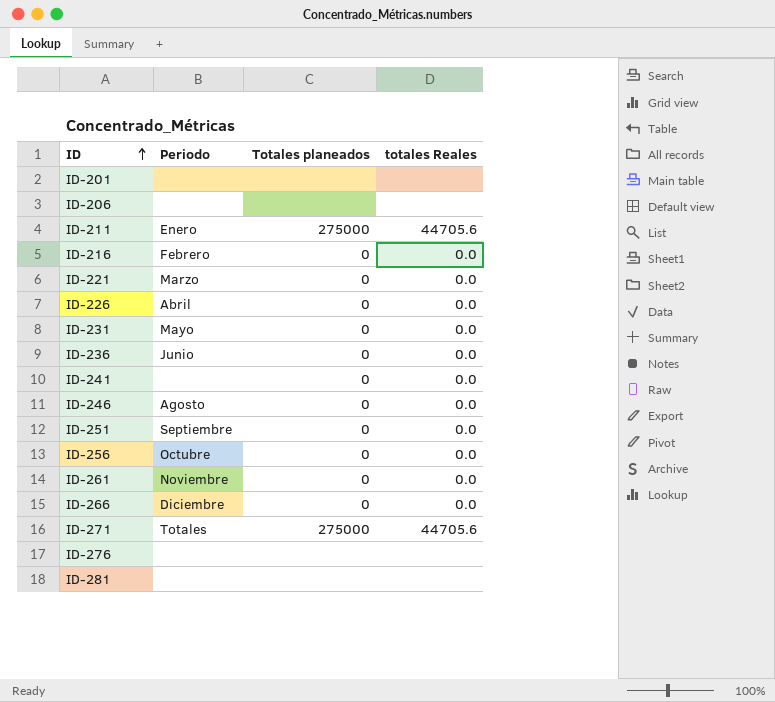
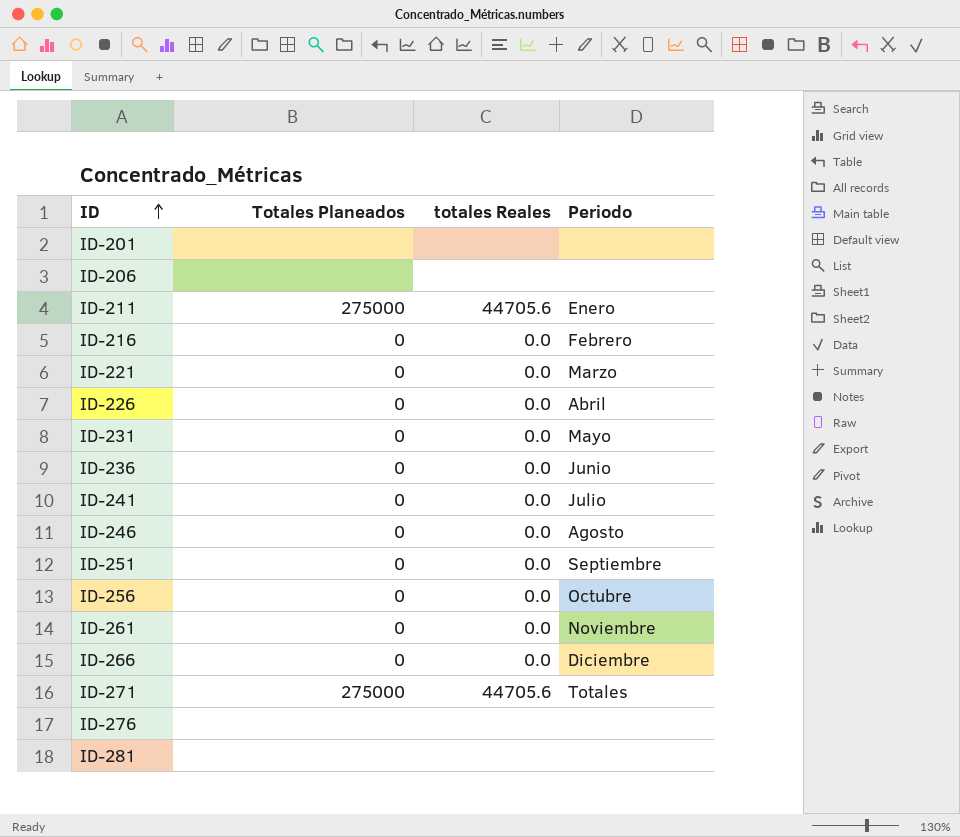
column name: Totales planeados -> Totales Planeados
column Periodo | position: 2 -> 4
ID-241 | Periodo: none -> Julio

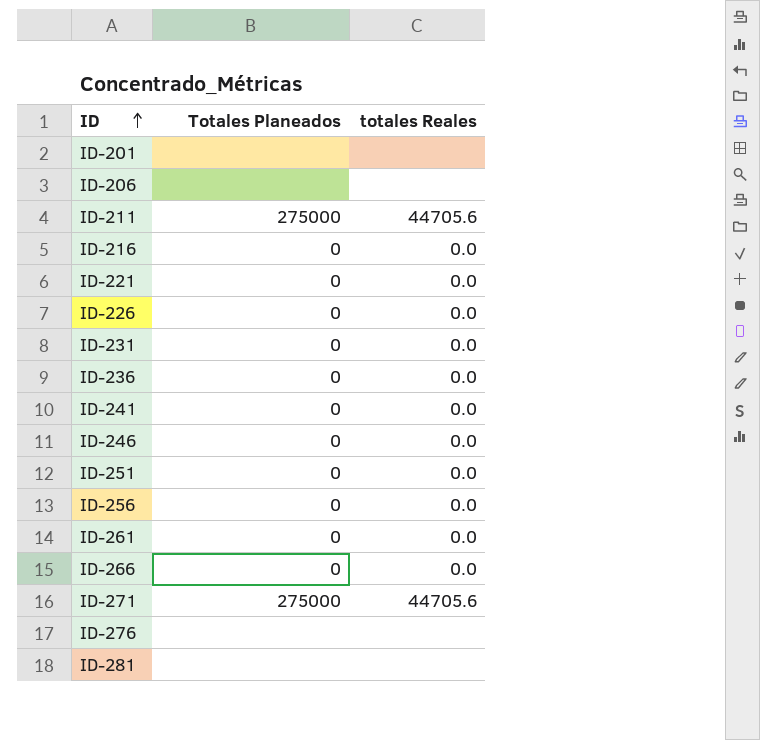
column Periodo | position: 4 -> none

